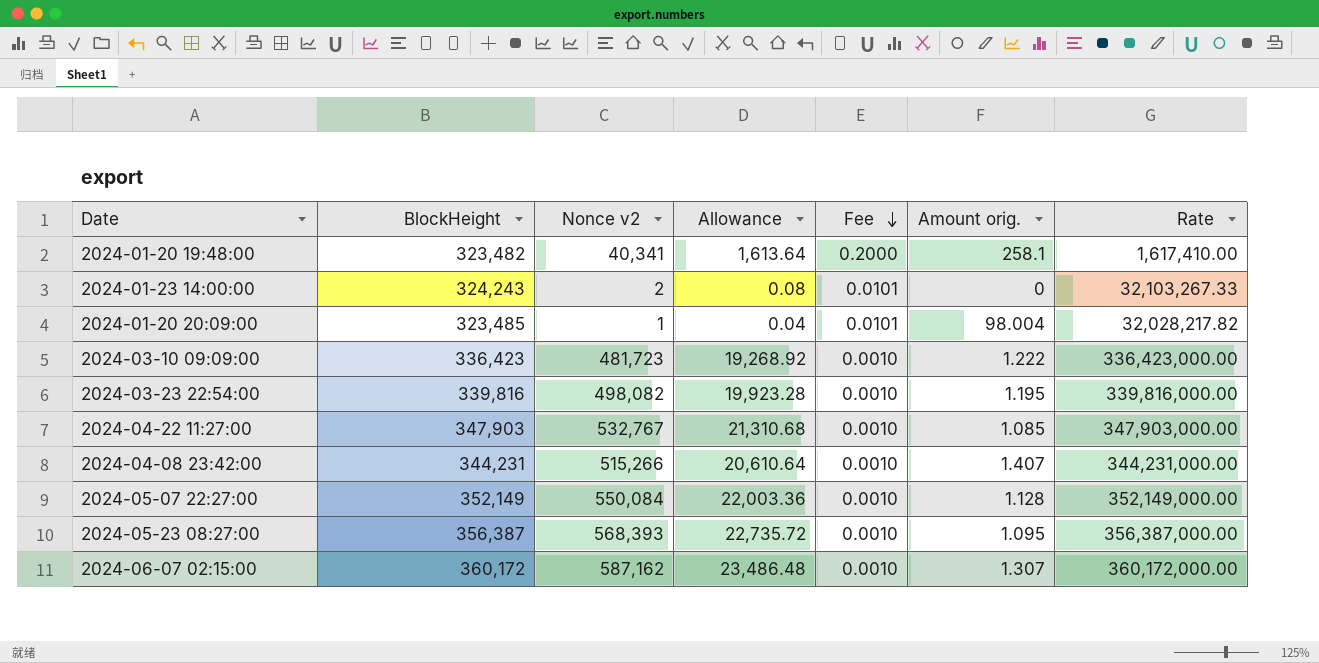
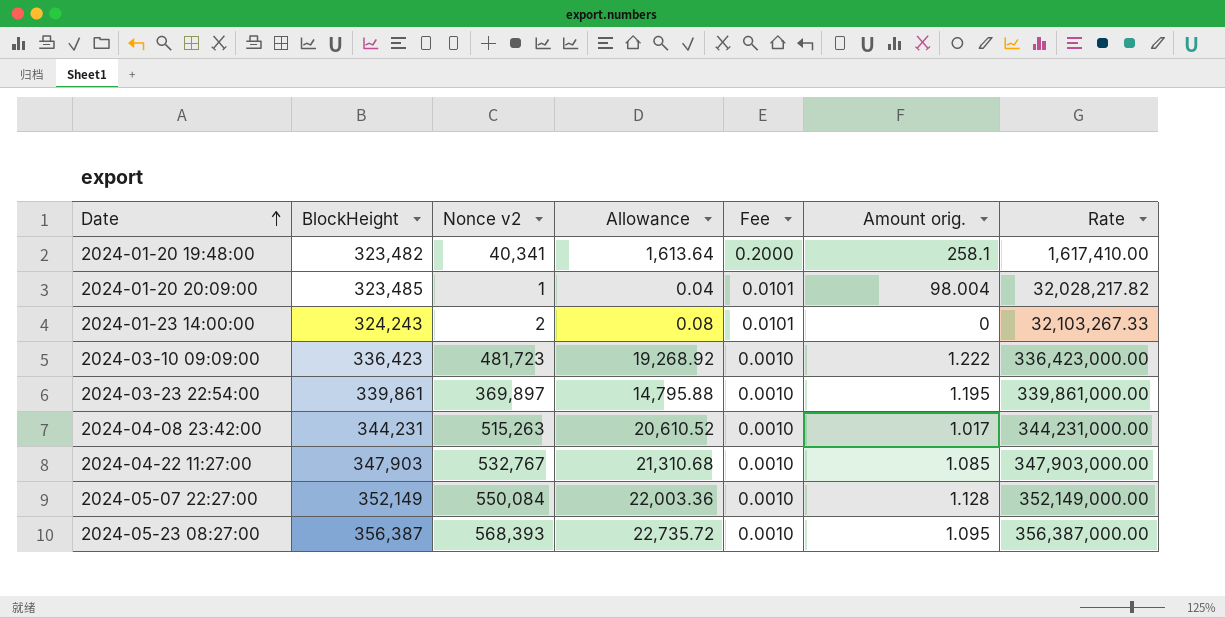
row order: Fee descending -> Date ascending
row 2024-06-07 02:15:00: 360,172 | 587,162 | 23,486.48 | 0.0010 | 1.307 | 360,172,000.00 -> none
2024-03-23 22:54:00 | BlockHeight: 339,816 -> 339,861
2024-03-23 22:54:00 | Nonce v2: 498,082 -> 369,897
2024-03-23 22:54:00 | Allowance: 19,923.28 -> 14,795.88
2024-03-23 22:54:00 | Rate: 339,816,000.00 -> 339,861,000.00
2024-04-08 23:42:00 | Nonce v2: 515,266 -> 515,263
2024-04-08 23:42:00 | Allowance: 20,610.64 -> 20,610.52
2024-04-08 23:42:00 | Amount orig.: 1.407 -> 1.017

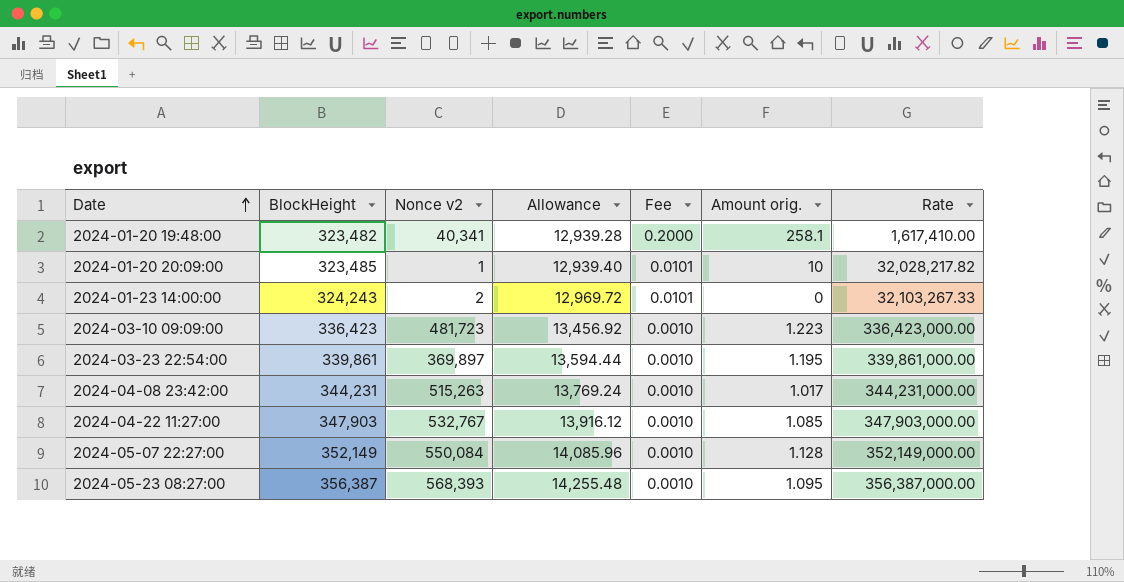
column Allowance | formula: [Nonce v2] * 0.04 -> [BlockHeight] * 0.04
2024-01-20 20:09:00 | Amount orig.: 98.004 -> 10
2024-03-10 09:09:00 | Amount orig.: 1.222 -> 1.223

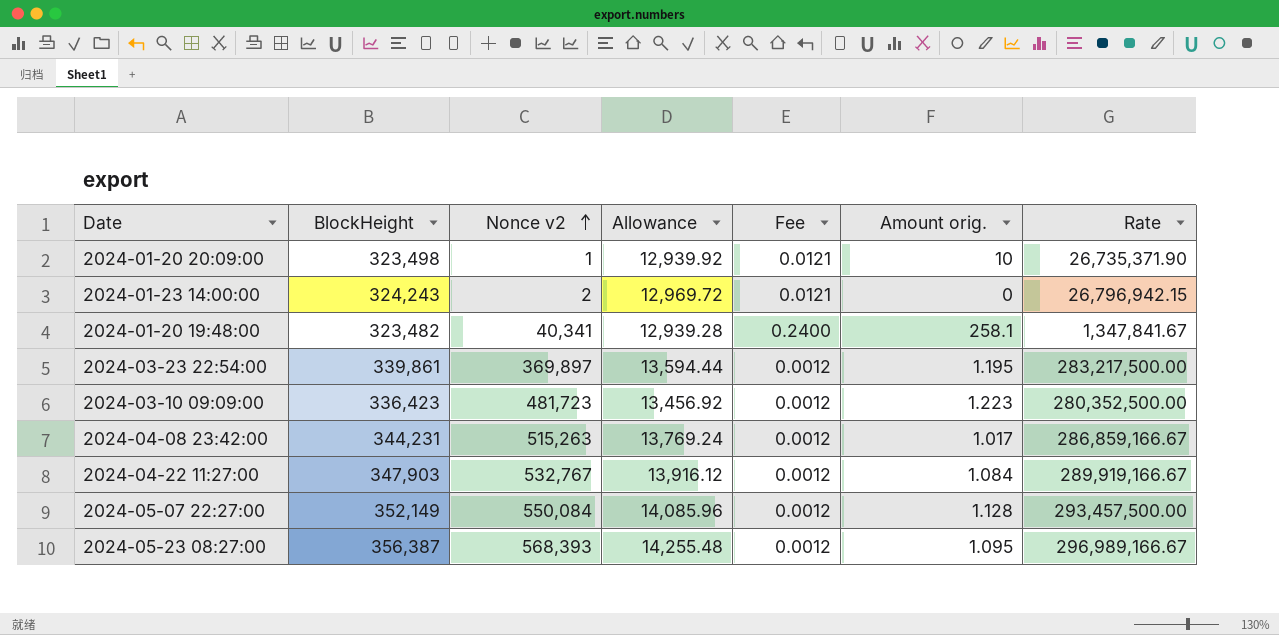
row order: Date ascending -> Nonce v2 ascending
2024-01-20 20:09:00 | BlockHeight: 323,485 -> 323,498
2024-01-20 20:09:00 | Allowance: 12,939.40 -> 12,939.92
2024-01-20 20:09:00 | Fee: 0.0101 -> 0.0121
2024-01-20 20:09:00 | Rate: 32,028,217.82 -> 26,735,371.90
2024-01-23 14:00:00 | Fee: 0.0101 -> 0.0121
2024-01-23 14:00:00 | Rate: 32,103,267.33 -> 26,796,942.15
2024-01-20 19:48:00 | Fee: 0.2000 -> 0.2400
2024-01-20 19:48:00 | Rate: 1,617,410.00 -> 1,347,841.67
2024-03-23 22:54:00 | Fee: 0.0010 -> 0.0012
2024-03-23 22:54:00 | Rate: 339,861,000.00 -> 283,217,500.00
2024-03-10 09:09:00 | Fee: 0.0010 -> 0.0012
2024-03-10 09:09:00 | Rate: 336,423,000.00 -> 280,352,500.00
2024-04-08 23:42:00 | Fee: 0.0010 -> 0.0012
2024-04-08 23:42:00 | Rate: 344,231,000.00 -> 286,859,166.67
2024-04-22 11:27:00 | Fee: 0.0010 -> 0.0012
2024-04-22 11:27:00 | Amount orig.: 1.085 -> 1.084
2024-04-22 11:27:00 | Rate: 347,903,000.00 -> 289,919,166.67
2024-05-07 22:27:00 | Fee: 0.0010 -> 0.0012
2024-05-07 22:27:00 | Rate: 352,149,000.00 -> 293,457,500.00
2024-05-23 08:27:00 | Fee: 0.0010 -> 0.0012
2024-05-23 08:27:00 | Rate: 356,387,000.00 -> 296,989,166.67

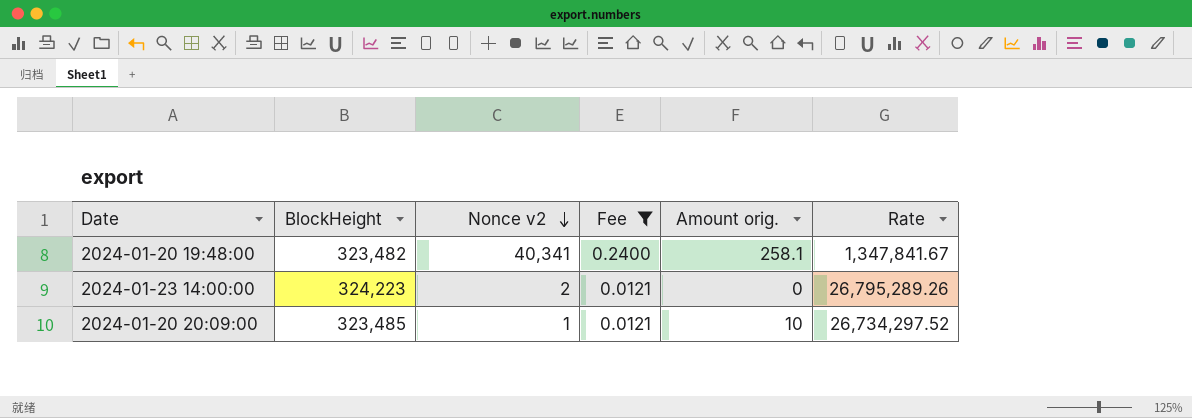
filter: none -> Fee != 0.0012
row order: Nonce v2 ascending -> Nonce v2 descending
column Allowance | formula: [BlockHeight] * 0.04 -> none
2024-01-23 14:00:00 | BlockHeight: 324,243 -> 324,223
2024-01-23 14:00:00 | Rate: 26,796,942.15 -> 26,795,289.26
2024-01-20 20:09:00 | BlockHeight: 323,498 -> 323,485
2024-01-20 20:09:00 | Rate: 26,735,371.90 -> 26,734,297.52

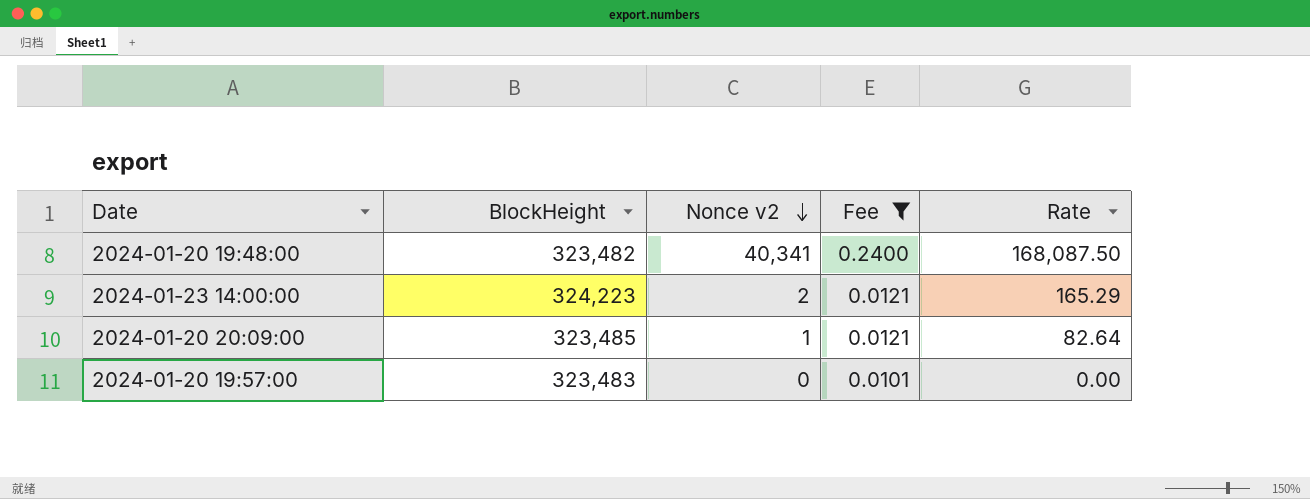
column Amount orig. | position: 5 -> none
column Rate | formula: [BlockHeight] / [Fee] -> [Nonce v2] / [Fee]
row 2024-01-20 19:57:00: none -> 323,483 | 0 | 0.0101 | 0.00

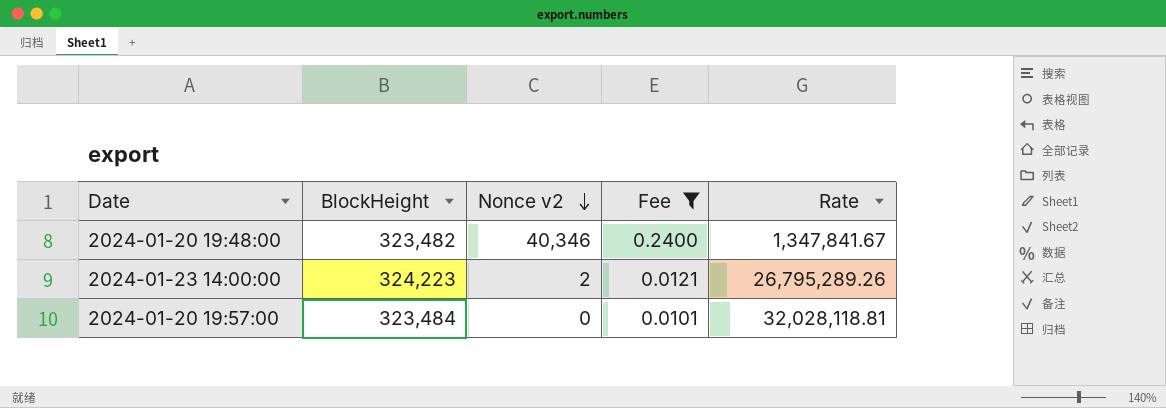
column Rate | formula: [Nonce v2] / [Fee] -> [BlockHeight] / [Fee]
row 2024-01-20 20:09:00: 323,485 | 1 | 0.0121 | 82.64 -> none
2024-01-20 19:48:00 | Nonce v2: 40,341 -> 40,346
2024-01-20 19:57:00 | BlockHeight: 323,483 -> 323,484

